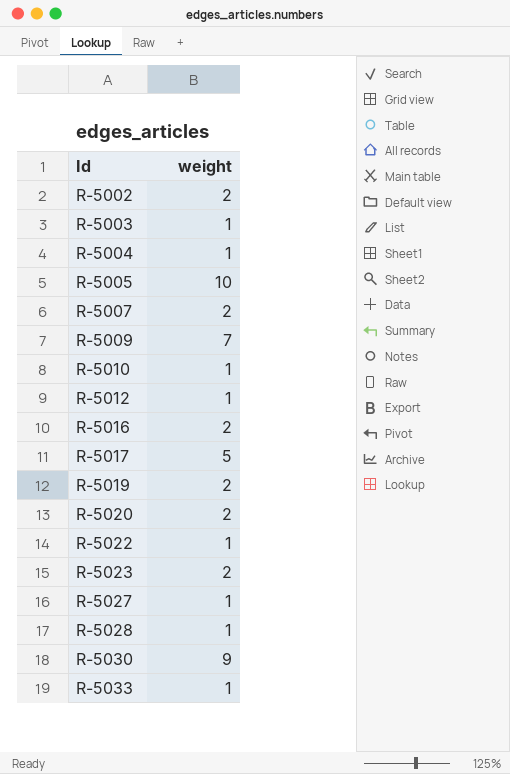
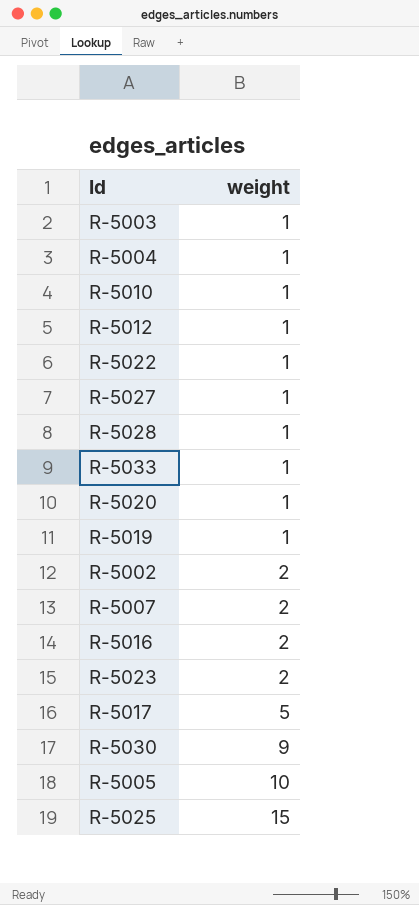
row order: Id ascending -> weight ascending
row R-5009: 7 -> none
R-5020 | weight: 2 -> 1
R-5019 | weight: 2 -> 1
row R-5025: none -> 15

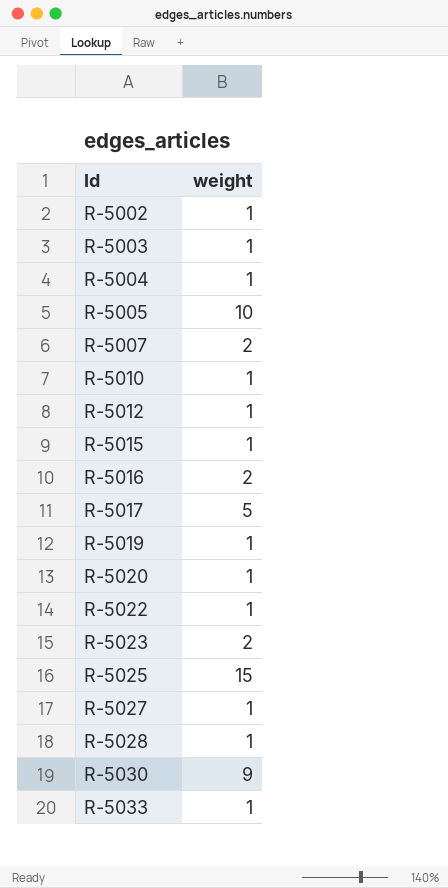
row order: weight ascending -> Id ascending
R-5002 | weight: 2 -> 1
row R-5015: none -> 1

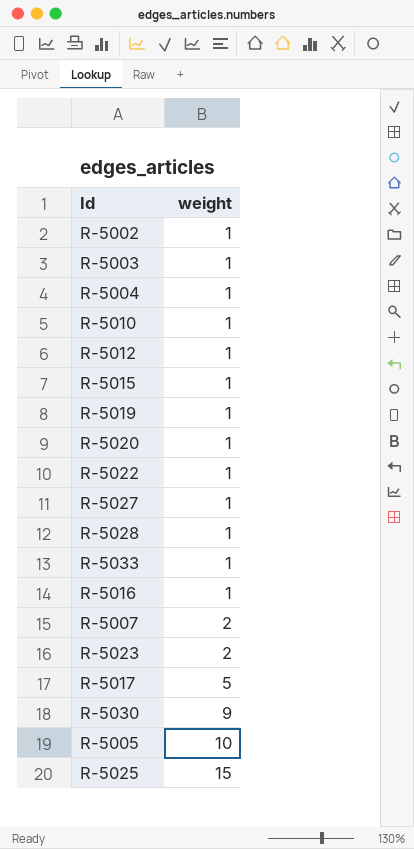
row order: Id ascending -> weight ascending
R-5016 | weight: 2 -> 1

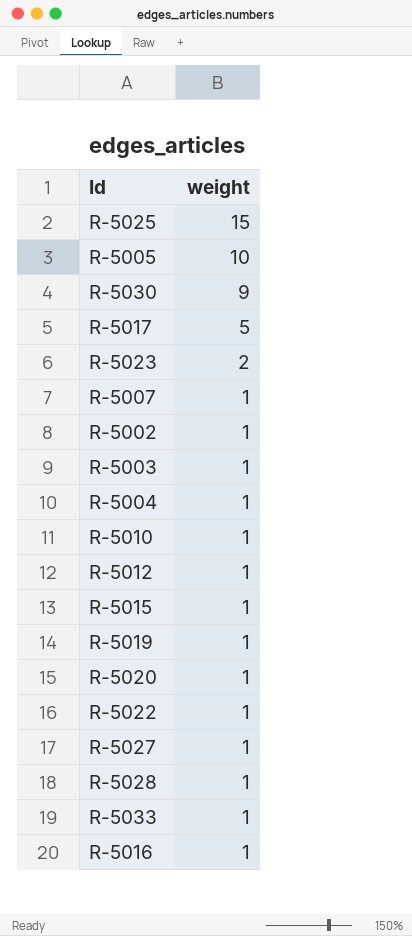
row order: weight ascending -> weight descending
R-5007 | weight: 2 -> 1

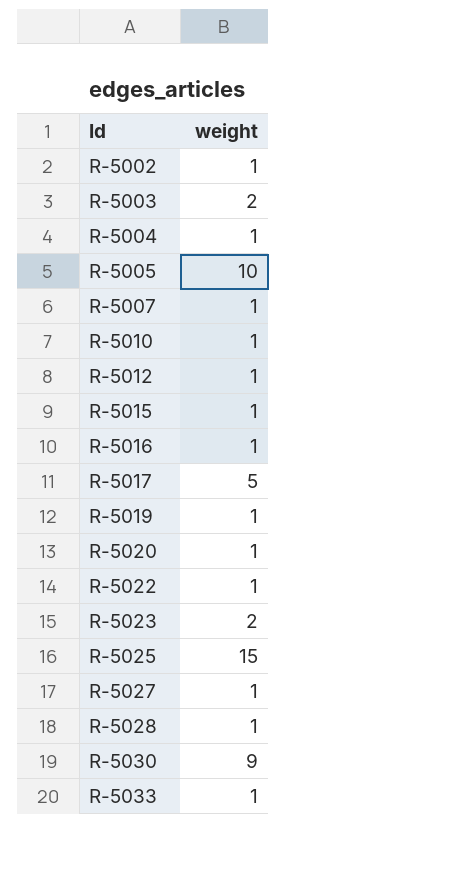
row order: weight descending -> Id ascending
R-5003 | weight: 1 -> 2

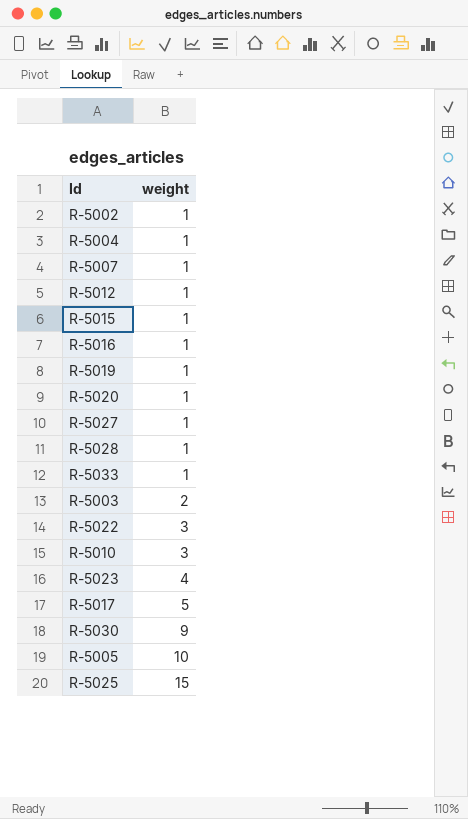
row order: Id ascending -> weight ascending
R-5022 | weight: 1 -> 3
R-5010 | weight: 1 -> 3
R-5023 | weight: 2 -> 4

